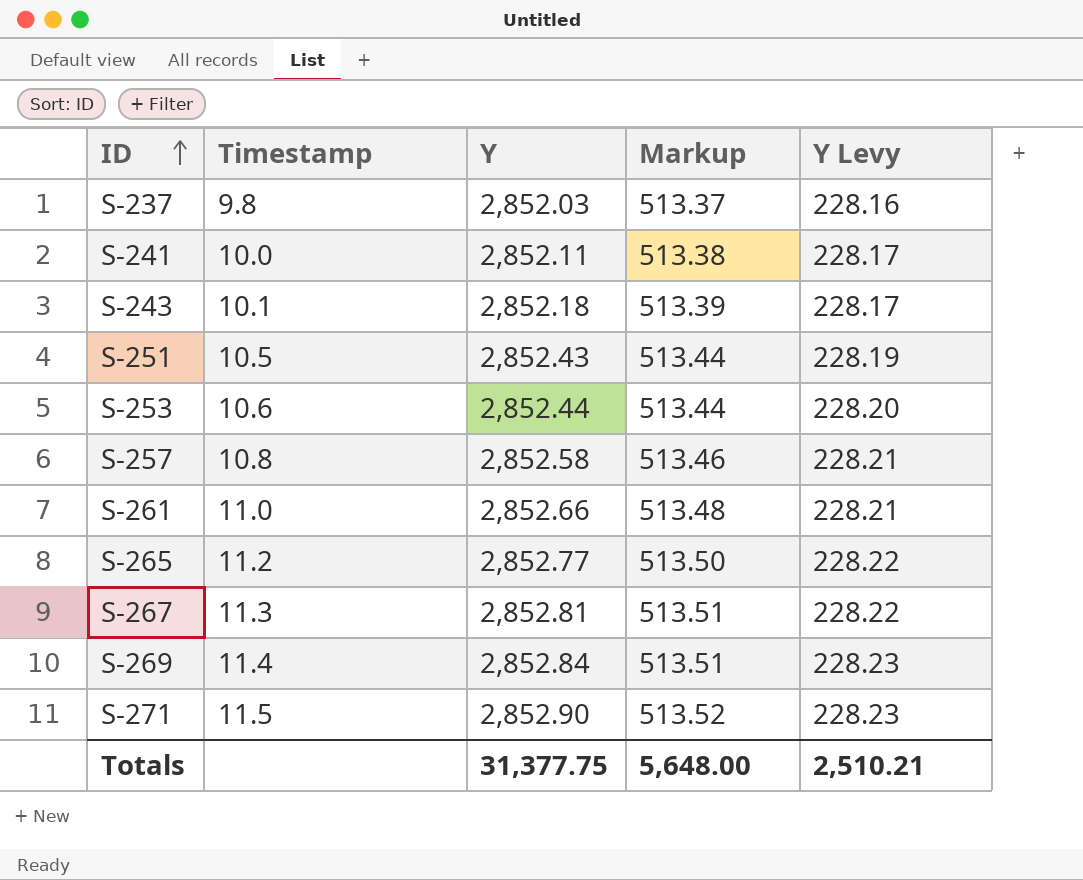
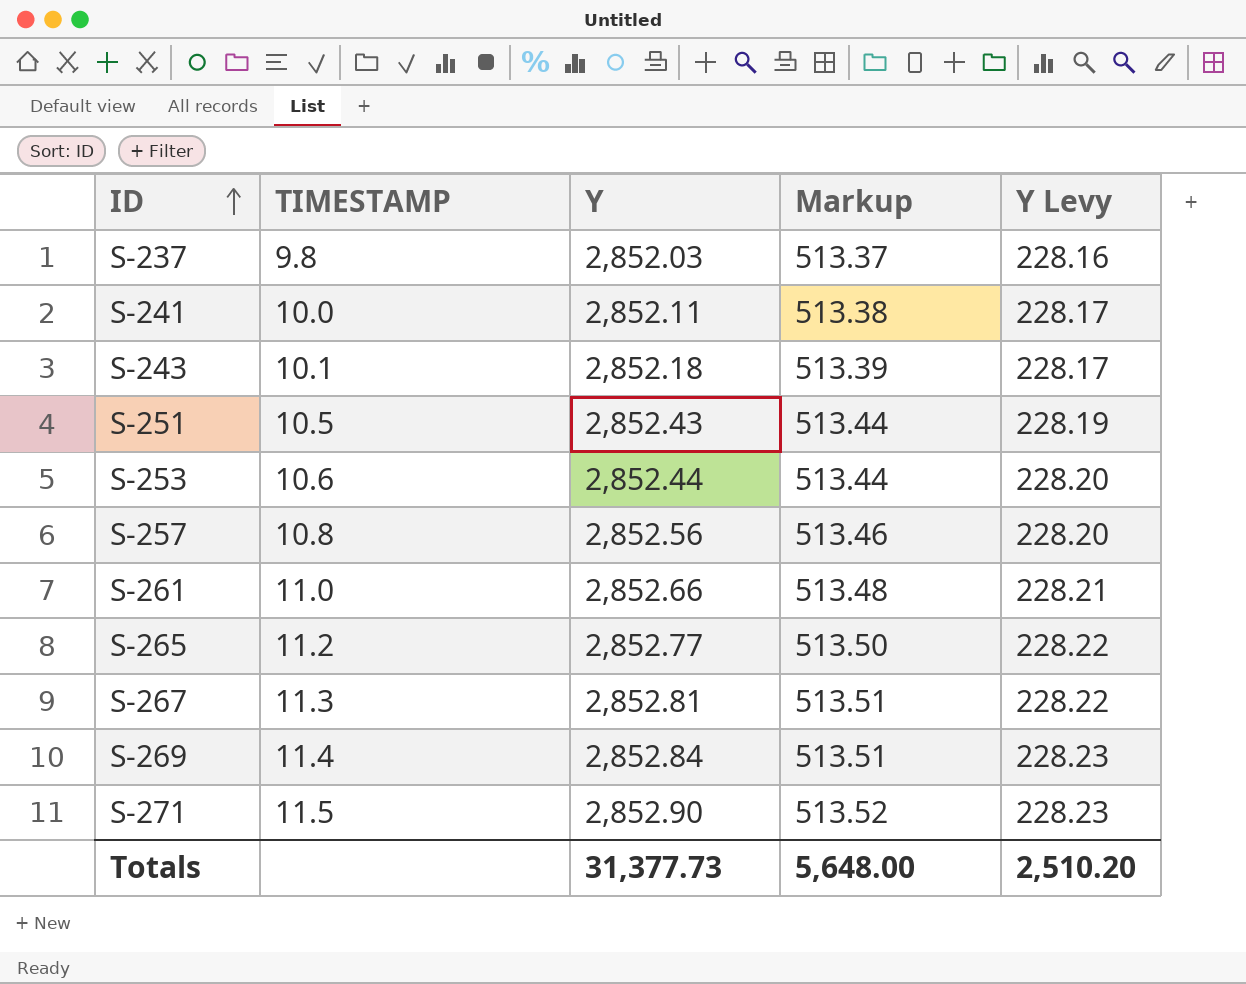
column name: Timestamp -> TIMESTAMP
S-257 | Y: 2,852.58 -> 2,852.56
S-257 | Y Levy: 228.21 -> 228.20
Totals | Y: 31,377.75 -> 31,377.73
Totals | Y Levy: 2,510.21 -> 2,510.20

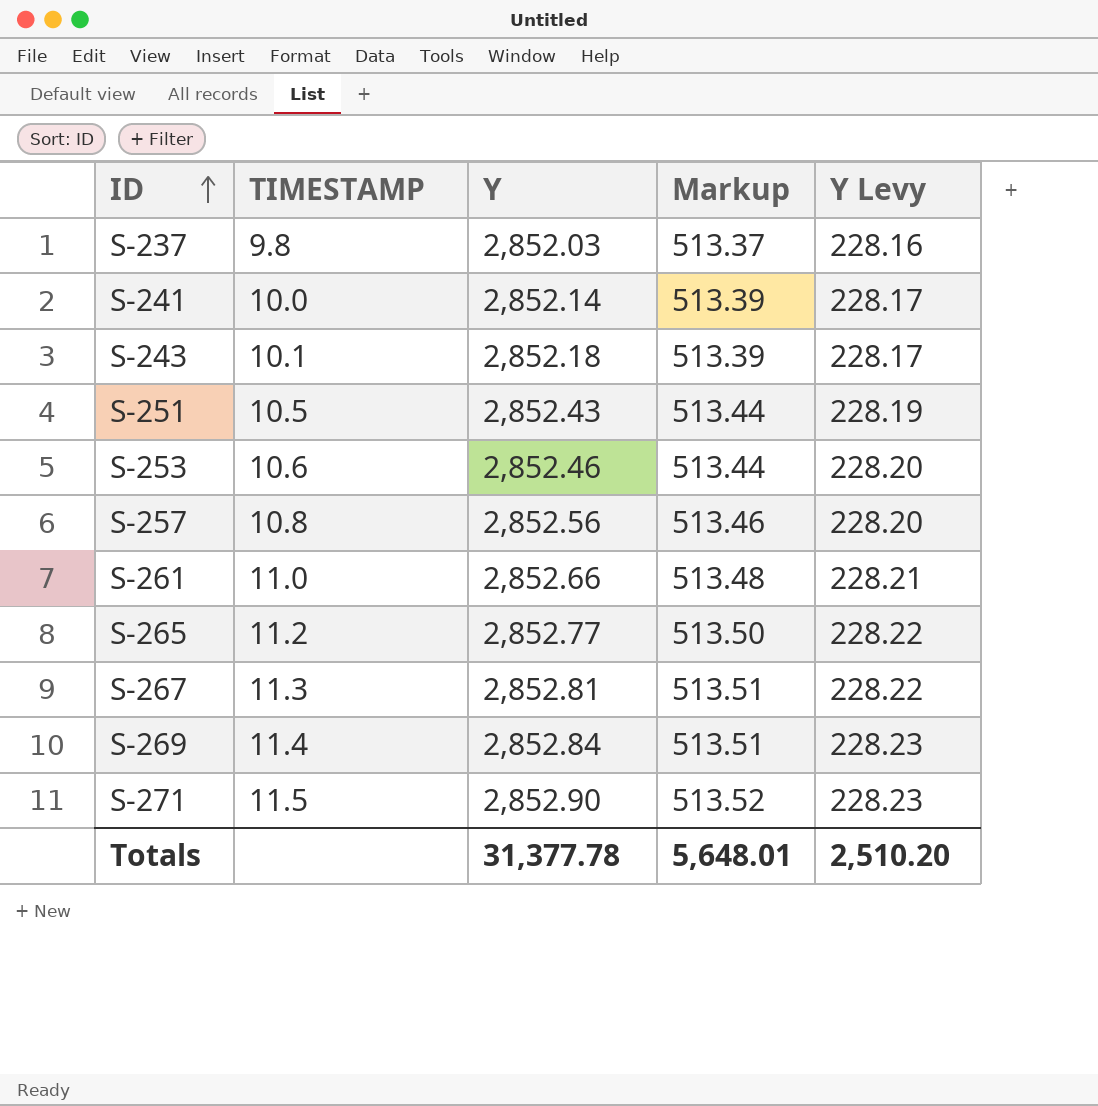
S-241 | Y: 2,852.11 -> 2,852.14
S-241 | Markup: 513.38 -> 513.39
S-253 | Y: 2,852.44 -> 2,852.46
Totals | Y: 31,377.73 -> 31,377.78
Totals | Markup: 5,648.00 -> 5,648.01

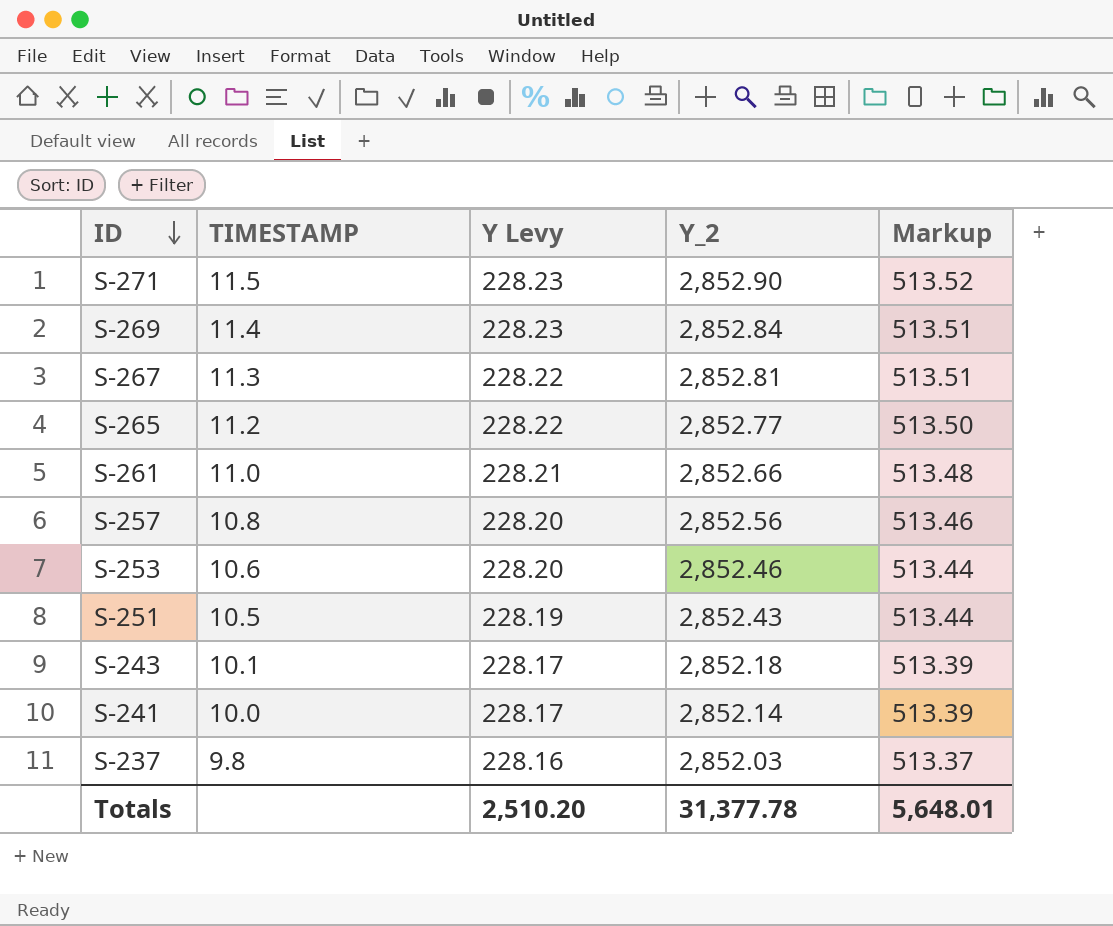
row order: ID ascending -> ID descending
column Y Levy | position: 5 -> 3
column name: Y -> Y_2

